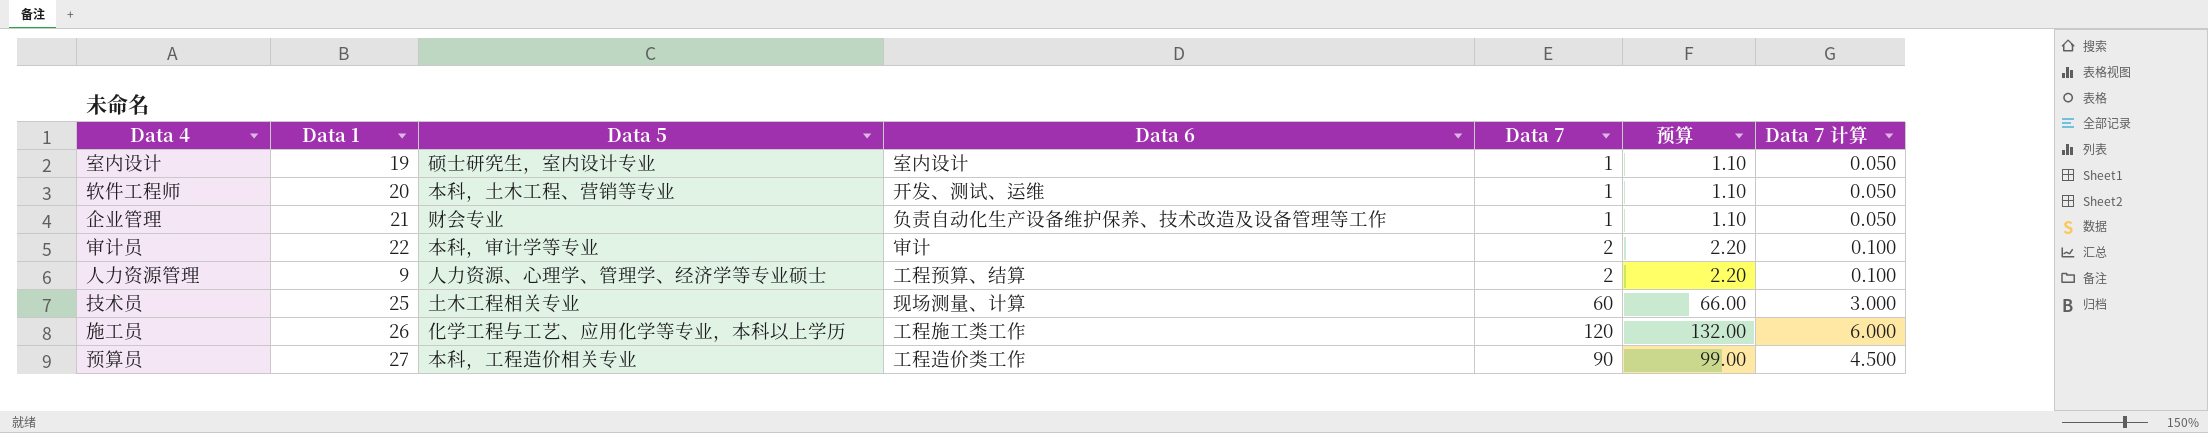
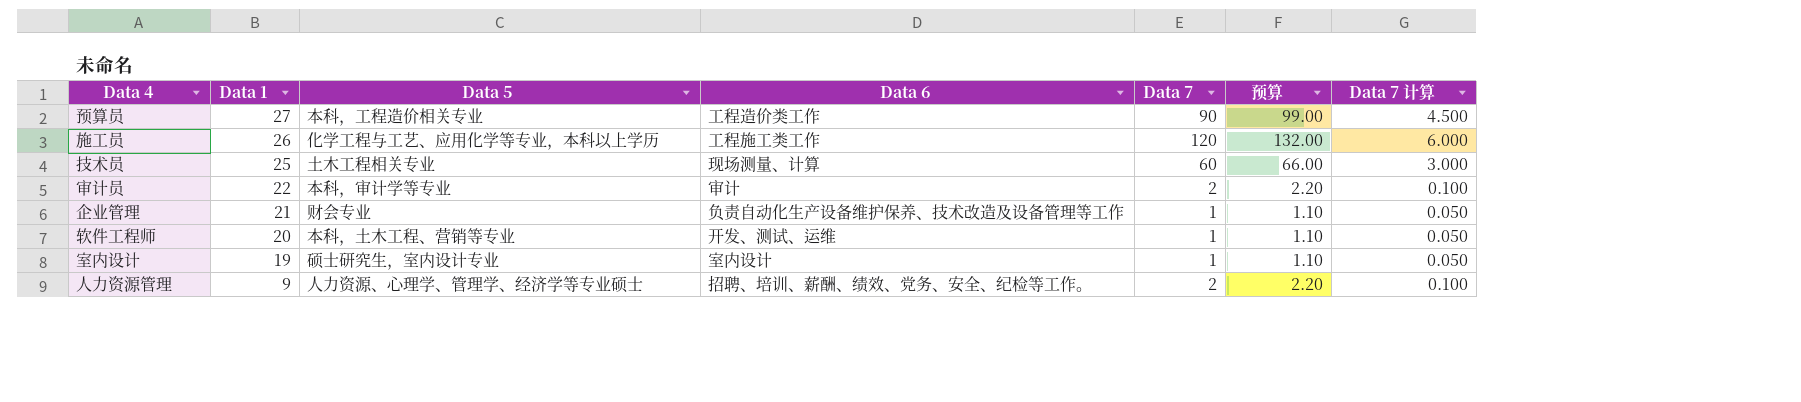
row order: none -> Data 1 descending
人力资源管理 | Data 6: 工程预算、结算 -> 招聘、培训、薪酬、绩效、党务、安全、纪检等工作。

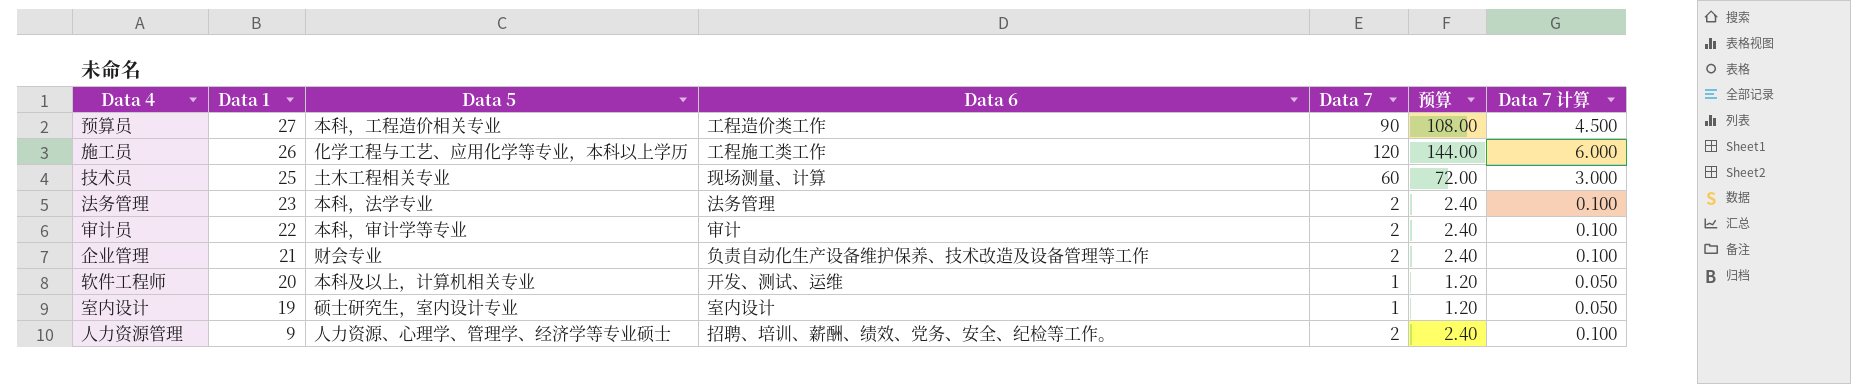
column 预算 | formula: [Data 7] * 1.1 -> [Data 7] * 1.2
row 法务管理: none -> 23 | 本科，法学专业 | 法务管理 | 2 | 2.40 | 0.100
企业管理 | Data 7: 1 -> 2
企业管理 | Data 7 计算: 0.050 -> 0.100
软件工程师 | Data 5: 本科，土木工程、营销等专业 -> 本科及以上，计算机相关专业

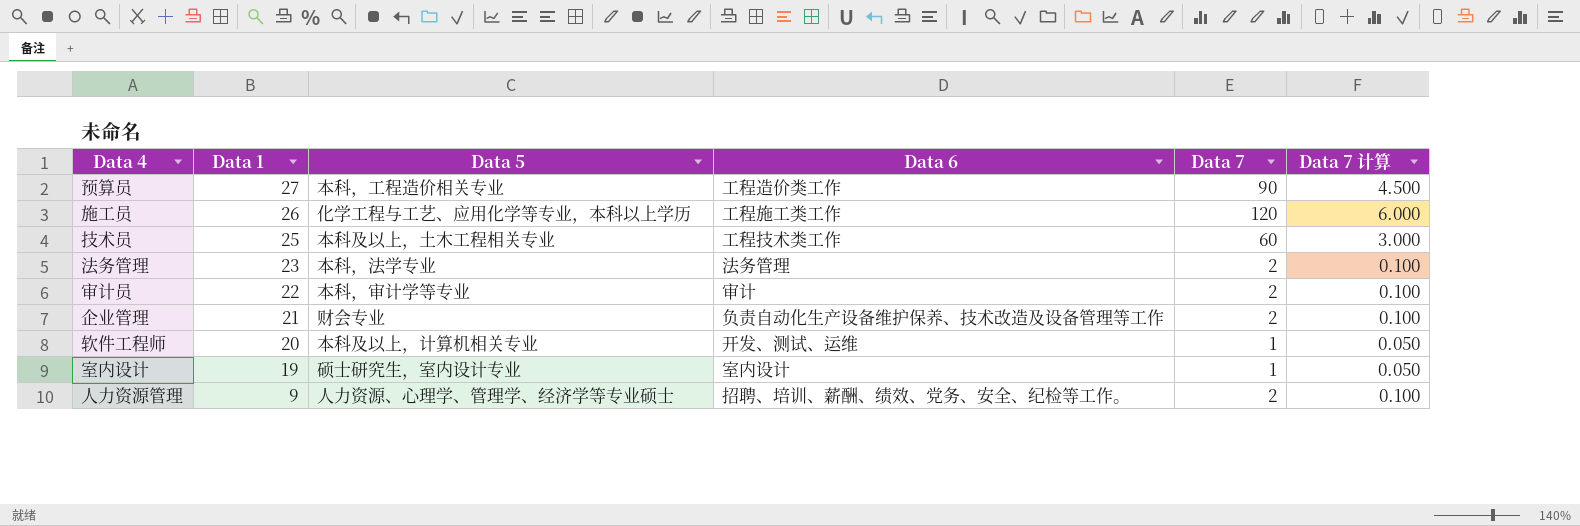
column 预算 | formula: [Data 7] * 1.2 -> none
技术员 | Data 5: 土木工程相关专业 -> 本科及以上，土木工程相关专业
技术员 | Data 6: 现场测量、计算 -> 工程技术类工作

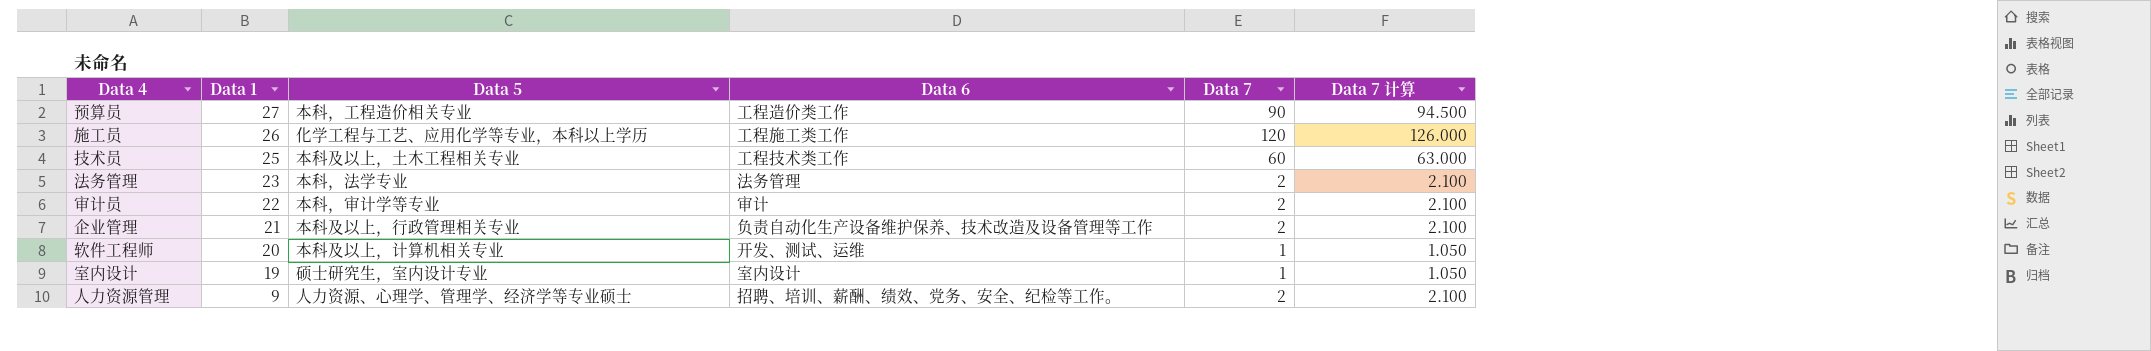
column Data 7 计算 | formula: [Data 7] * 0.05 -> [Data 7] * 1.05
企业管理 | Data 5: 财会专业 -> 本科及以上，行政管理相关专业

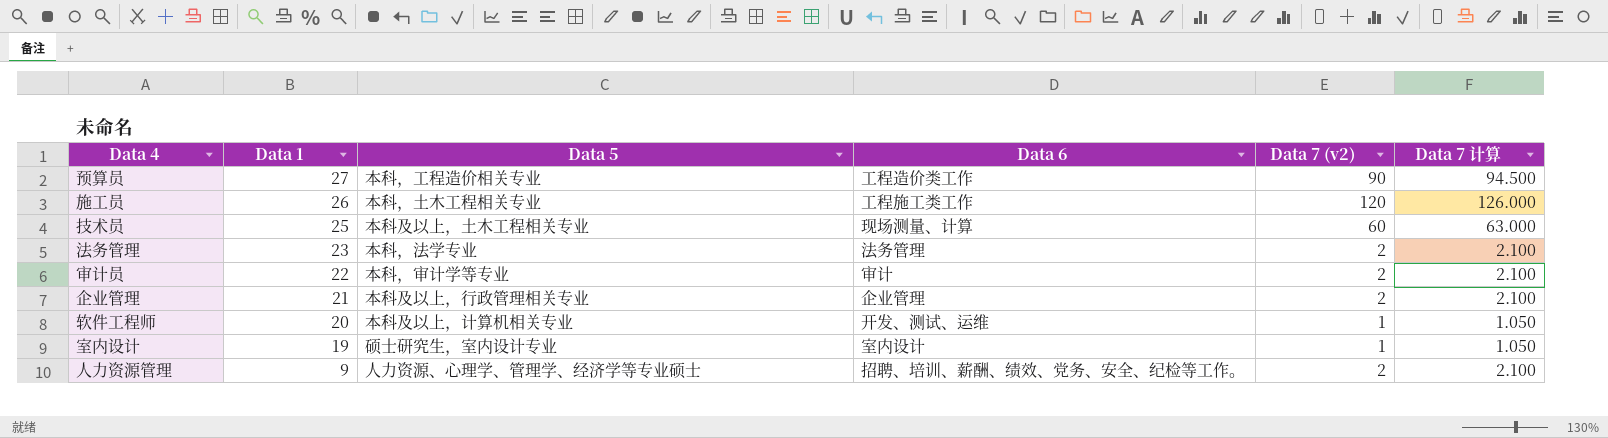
column name: Data 7 -> Data 7 (v2)
施工员 | Data 5: 化学工程与工艺、应用化学等专业，本科以上学历 -> 本科，土木工程相关专业
技术员 | Data 6: 工程技术类工作 -> 现场测量、计算
企业管理 | Data 6: 负责自动化生产设备维护保养、技术改造及设备管理等工作 -> 企业管理

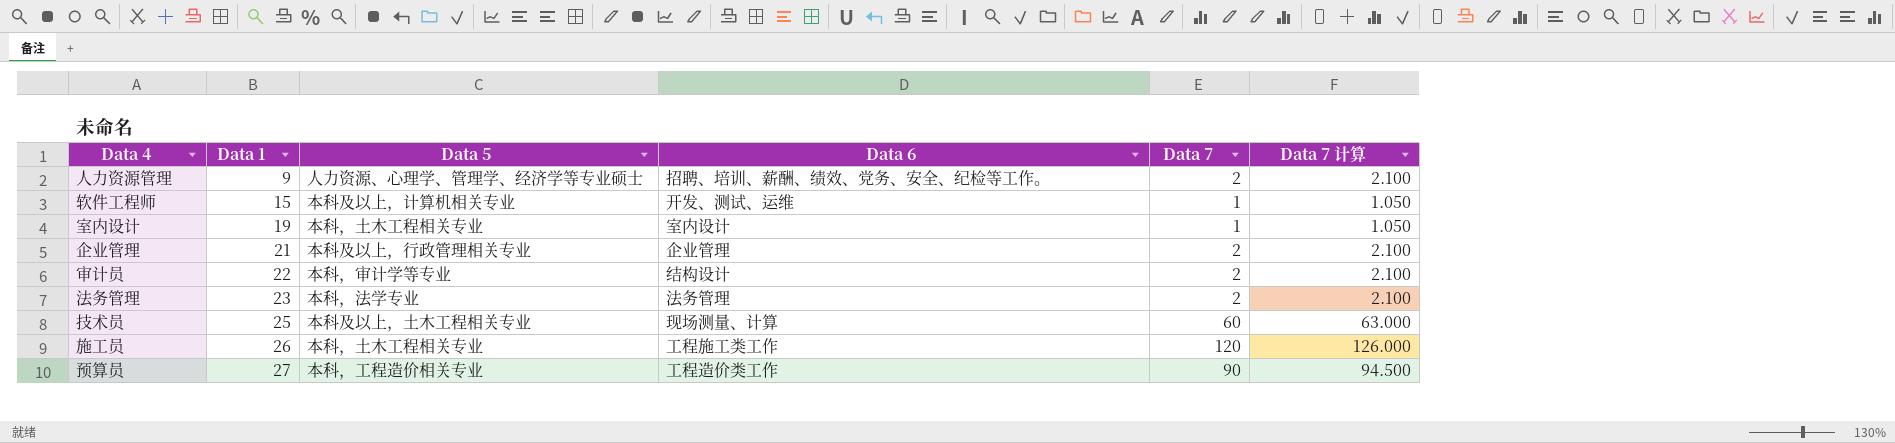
row order: Data 1 descending -> Data 1 ascending
column name: Data 7 (v2) -> Data 7
软件工程师 | Data 1: 20 -> 15
室内设计 | Data 5: 硕士研究生，室内设计专业 -> 本科，土木工程相关专业
审计员 | Data 6: 审计 -> 结构设计

